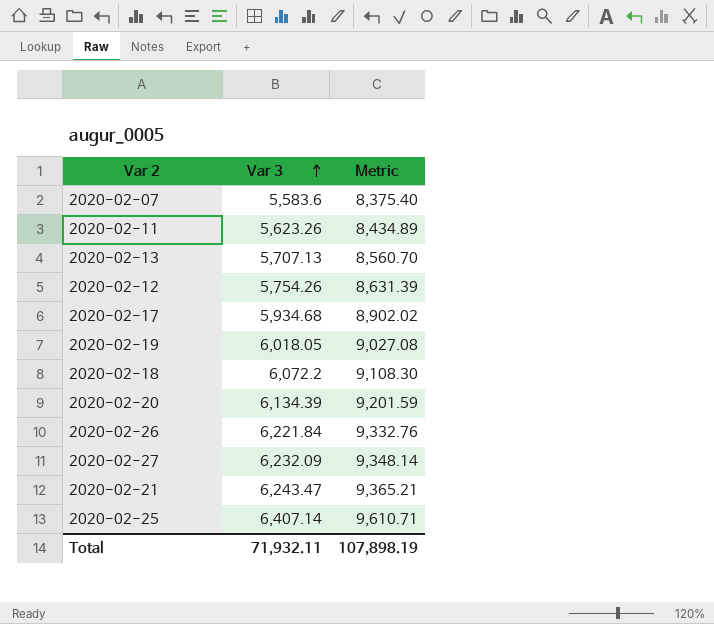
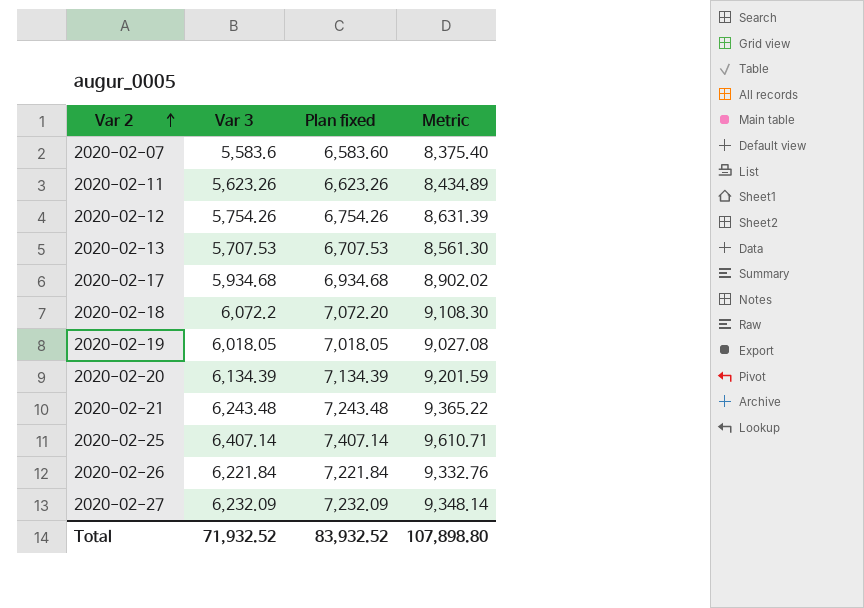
row order: Var 3 ascending -> Var 2 ascending
column Plan fixed | formula: none -> [Var 3] + 1000
2020-02-13 | Var 3: 5,707.13 -> 5,707.53
2020-02-13 | Metric: 8,560.70 -> 8,561.30
2020-02-21 | Var 3: 6,243.47 -> 6,243.48
2020-02-21 | Metric: 9,365.21 -> 9,365.22
Total | Var 3: 71,932.11 -> 71,932.52
Total | Metric: 107,898.19 -> 107,898.80

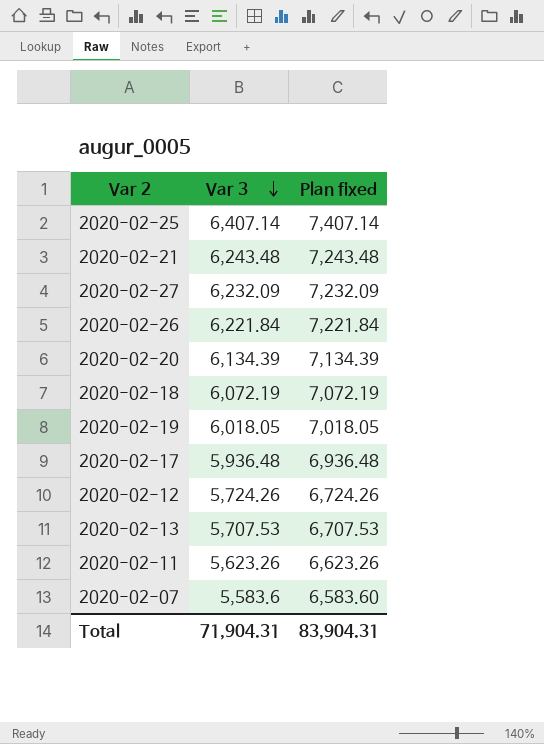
row order: Var 2 ascending -> Var 3 descending
column Metric | formula: [Var 3] * 1.5 -> none
2020-02-18 | Var 3: 6,072.2 -> 6,072.19
2020-02-18 | Plan fixed: 7,072.20 -> 7,072.19
2020-02-17 | Var 3: 5,934.68 -> 5,936.48
2020-02-17 | Plan fixed: 6,934.68 -> 6,936.48
2020-02-12 | Var 3: 5,754.26 -> 5,724.26
2020-02-12 | Plan fixed: 6,754.26 -> 6,724.26
Total | Var 3: 71,932.52 -> 71,904.31
Total | Plan fixed: 83,932.52 -> 83,904.31

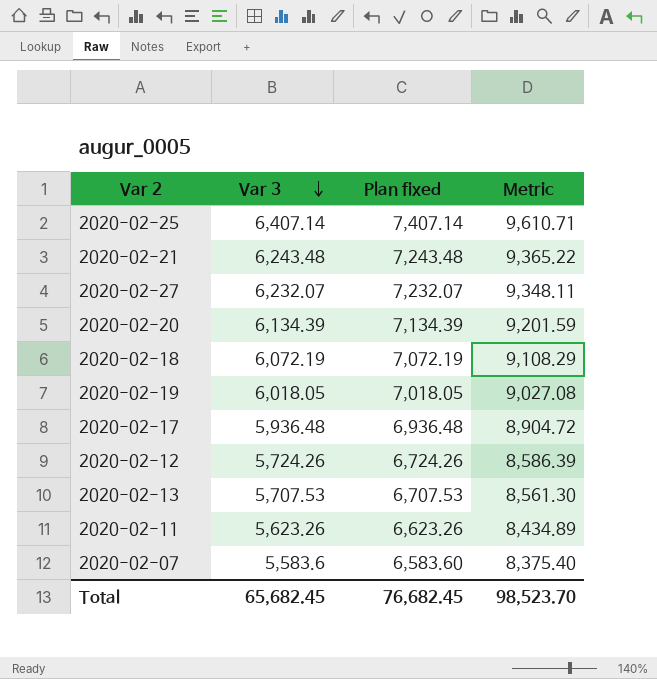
column Metric | formula: none -> [Var 3] * 1.5
row 2020-02-26: 6,221.84 | 7,221.84 -> none
2020-02-27 | Var 3: 6,232.09 -> 6,232.07
2020-02-27 | Plan fixed: 7,232.09 -> 7,232.07
Total | Var 3: 71,904.31 -> 65,682.45
Total | Plan fixed: 83,904.31 -> 76,682.45

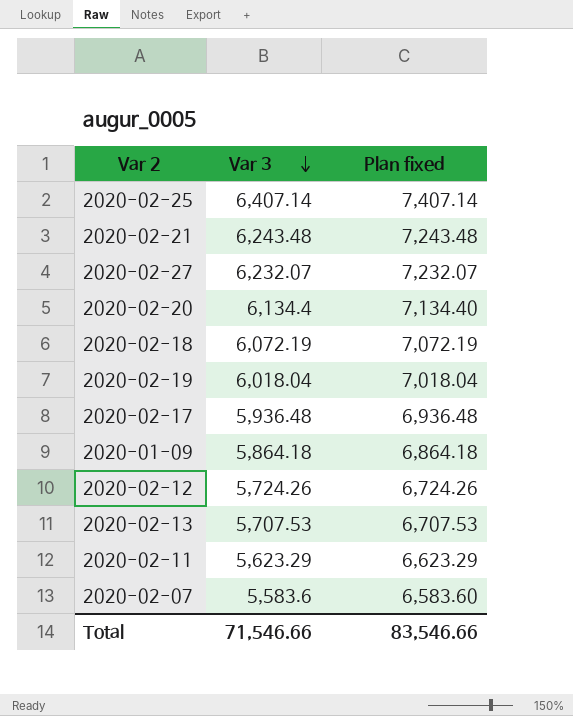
column Metric | formula: [Var 3] * 1.5 -> none
2020-02-20 | Var 3: 6,134.39 -> 6,134.4
2020-02-20 | Plan fixed: 7,134.39 -> 7,134.40
2020-02-19 | Var 3: 6,018.05 -> 6,018.04
2020-02-19 | Plan fixed: 7,018.05 -> 7,018.04
row 2020-01-09: none -> 5,864.18 | 6,864.18
2020-02-11 | Var 3: 5,623.26 -> 5,623.29
2020-02-11 | Plan fixed: 6,623.26 -> 6,623.29
Total | Var 3: 65,682.45 -> 71,546.66
Total | Plan fixed: 76,682.45 -> 83,546.66

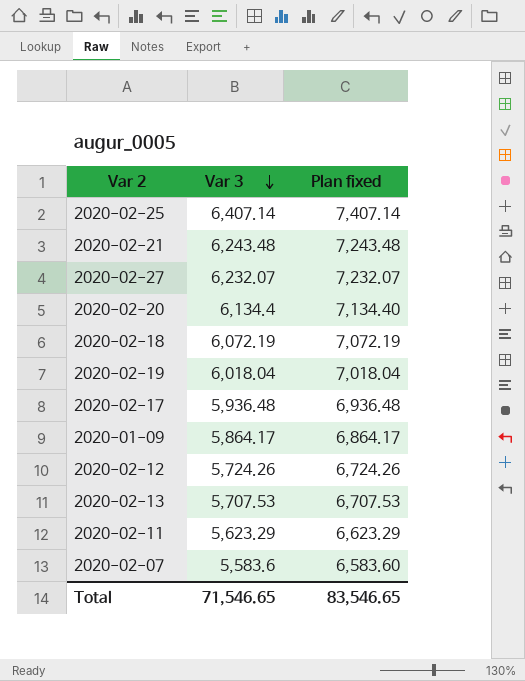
2020-01-09 | Var 3: 5,864.18 -> 5,864.17
2020-01-09 | Plan fixed: 6,864.18 -> 6,864.17
Total | Var 3: 71,546.66 -> 71,546.65
Total | Plan fixed: 83,546.66 -> 83,546.65

